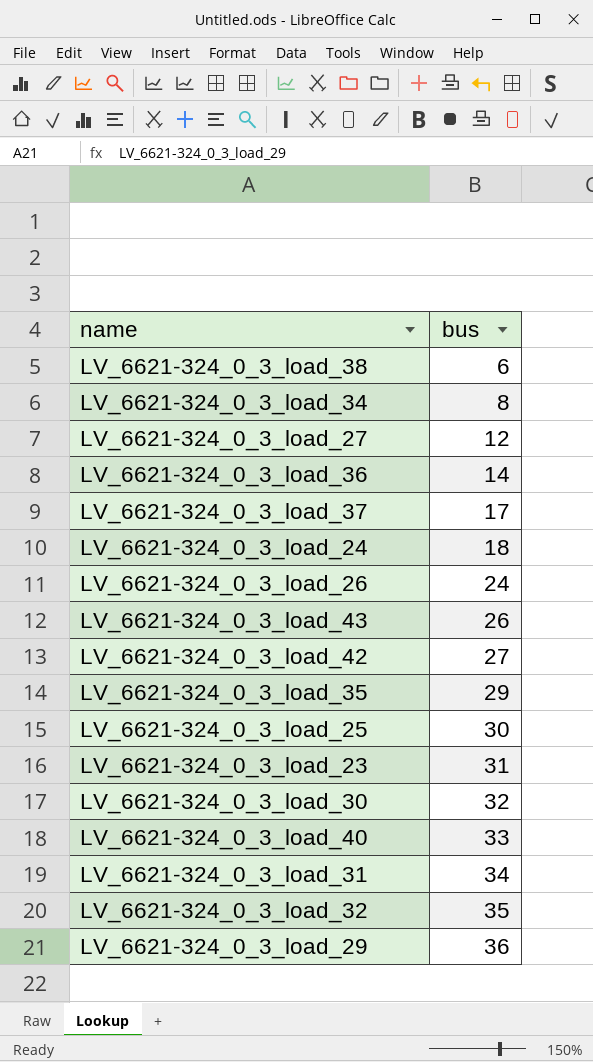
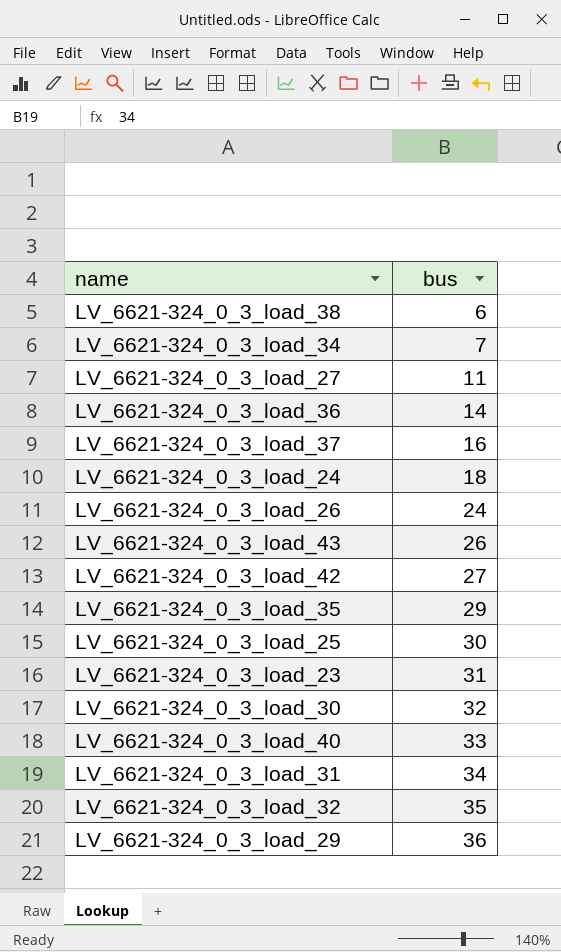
LV_6621-324_0_3_load_34 | bus: 8 -> 7
LV_6621-324_0_3_load_27 | bus: 12 -> 11
LV_6621-324_0_3_load_37 | bus: 17 -> 16

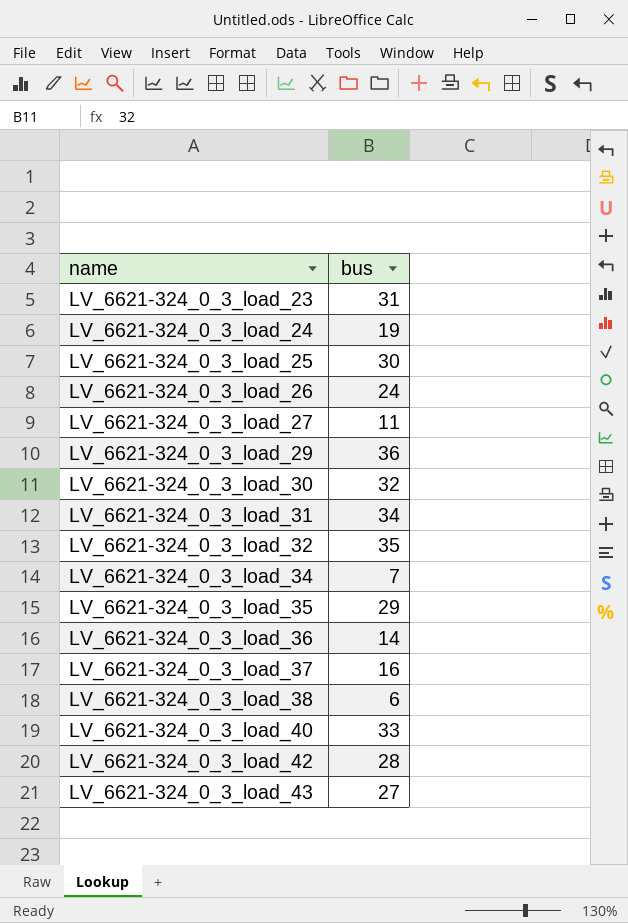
row order: bus ascending -> name ascending
LV_6621-324_0_3_load_24 | bus: 18 -> 19
LV_6621-324_0_3_load_42 | bus: 27 -> 28
LV_6621-324_0_3_load_43 | bus: 26 -> 27

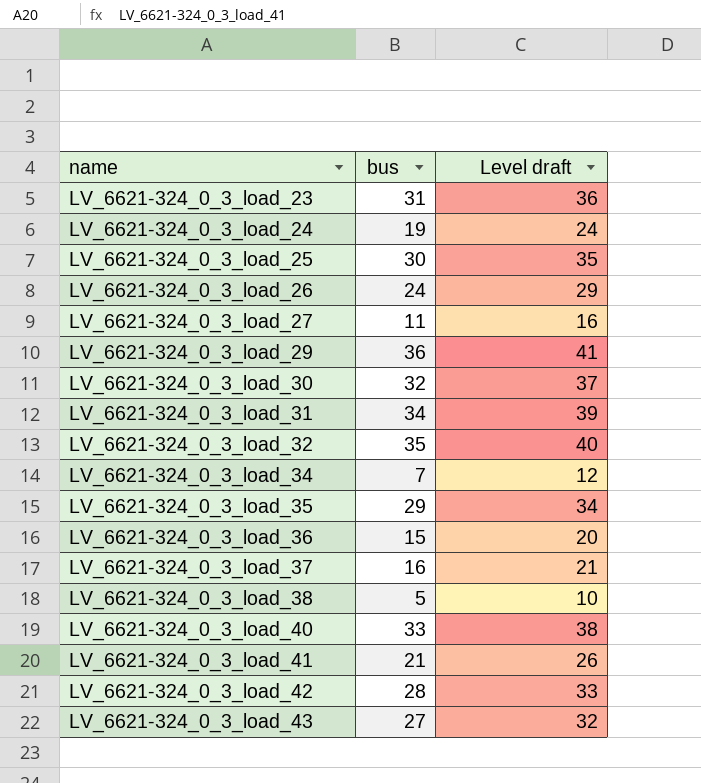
column Level draft | formula: none -> [bus] + 5
LV_6621-324_0_3_load_36 | bus: 14 -> 15
LV_6621-324_0_3_load_38 | bus: 6 -> 5
row LV_6621-324_0_3_load_41: none -> 21 | 26

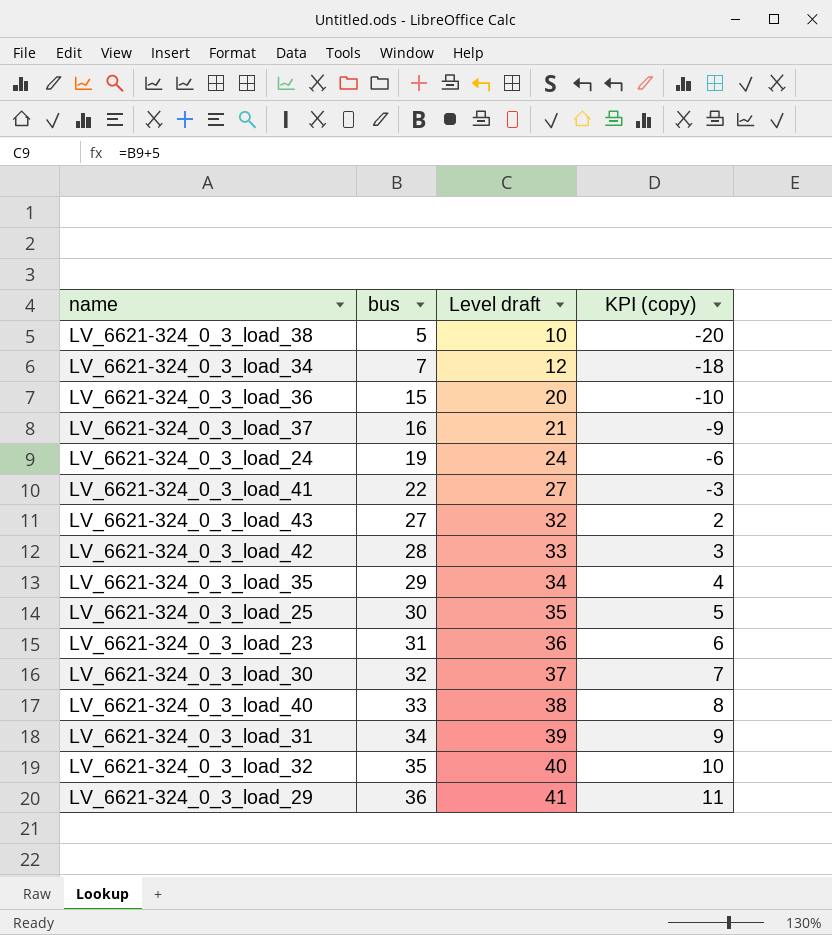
row order: name ascending -> bus ascending
column KPI (copy) | formula: none -> [bus] - 25
row LV_6621-324_0_3_load_26: 24 | 29 -> none
row LV_6621-324_0_3_load_27: 11 | 16 -> none
LV_6621-324_0_3_load_41 | bus: 21 -> 22
LV_6621-324_0_3_load_41 | Level draft: 26 -> 27

